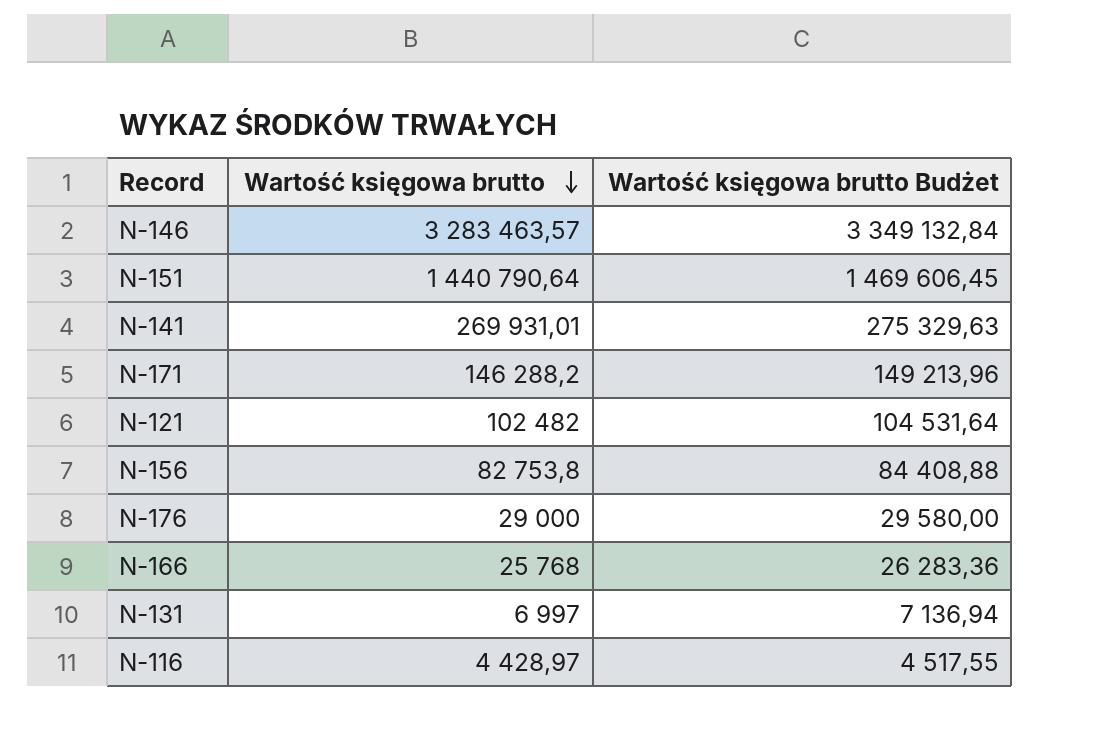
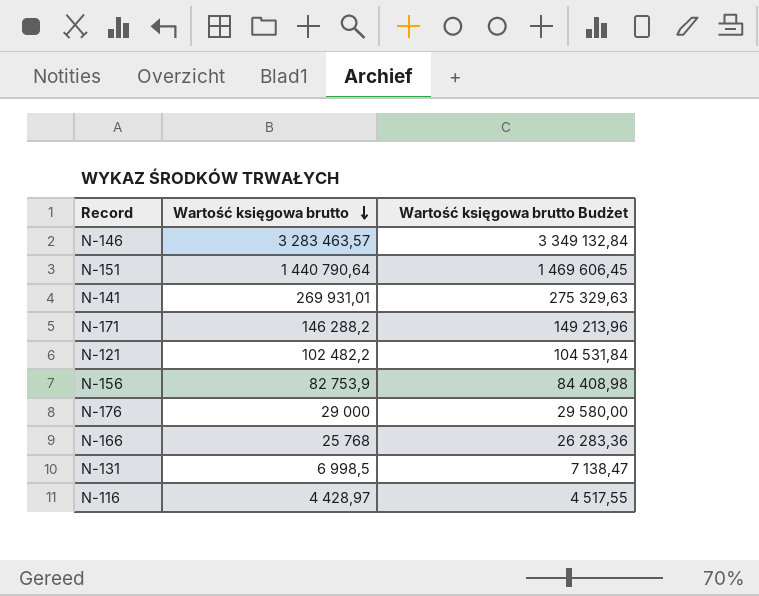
N-121 | Wartość księgowa brutto: 102 482 -> 102 482,2
N-121 | Wartość księgowa brutto Budżet: 104 531,64 -> 104 531,84
N-156 | Wartość księgowa brutto: 82 753,8 -> 82 753,9
N-156 | Wartość księgowa brutto Budżet: 84 408,88 -> 84 408,98
N-131 | Wartość księgowa brutto: 6 997 -> 6 998,5
N-131 | Wartość księgowa brutto Budżet: 7 136,94 -> 7 138,47

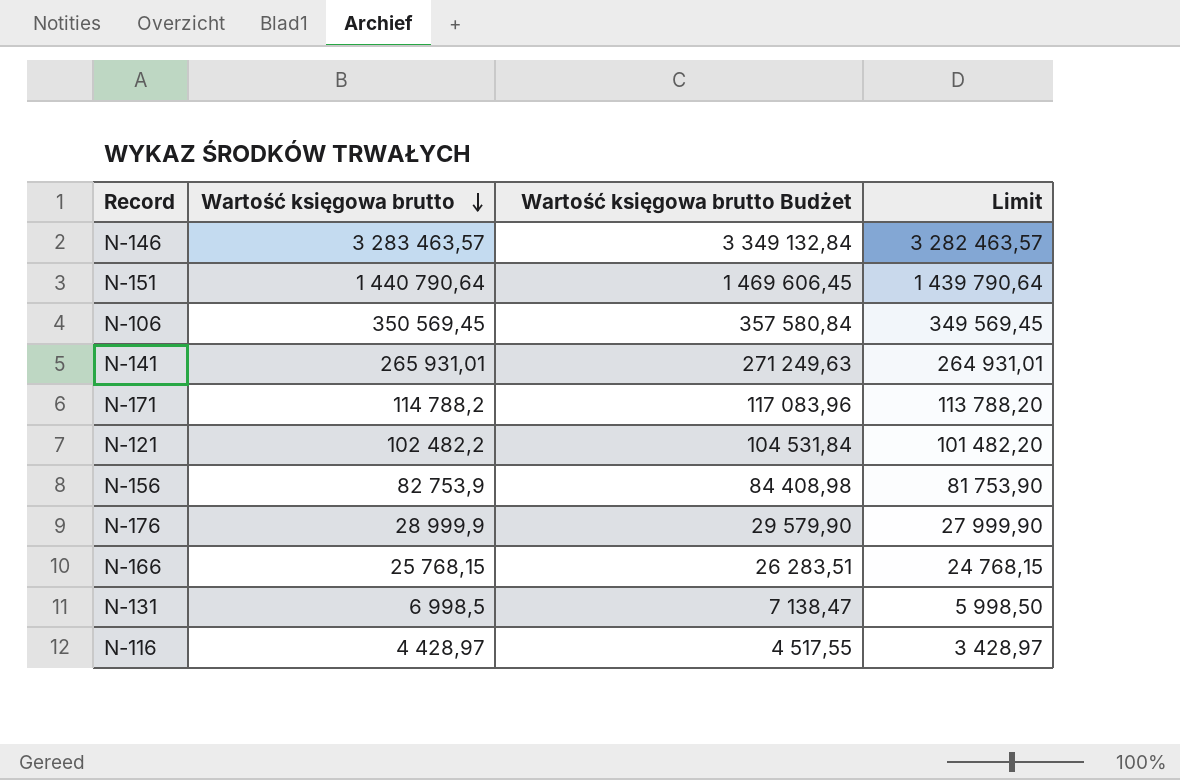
column Limit | formula: none -> [Wartość księgowa brutto] - 1000
row N-106: none -> 350 569,45 | 357 580,84 | 349 569,45
N-141 | Wartość księgowa brutto: 269 931,01 -> 265 931,01
N-141 | Wartość księgowa brutto Budżet: 275 329,63 -> 271 249,63
N-171 | Wartość księgowa brutto: 146 288,2 -> 114 788,2
N-171 | Wartość księgowa brutto Budżet: 149 213,96 -> 117 083,96
N-176 | Wartość księgowa brutto: 29 000 -> 28 999,9
N-176 | Wartość księgowa brutto Budżet: 29 580,00 -> 29 579,90
N-166 | Wartość księgowa brutto: 25 768 -> 25 768,15
N-166 | Wartość księgowa brutto Budżet: 26 283,36 -> 26 283,51

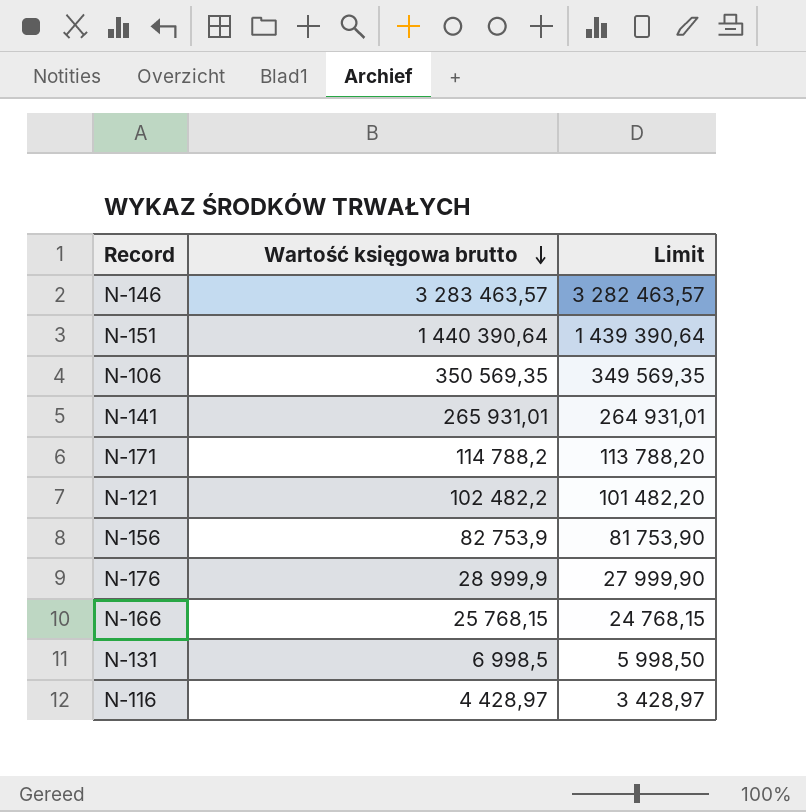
column Wartość księgowa brutto Budżet | formula: [Wartość księgowa brutto] * 1,02 -> none
N-151 | Wartość księgowa brutto: 1 440 790,64 -> 1 440 390,64
N-151 | Limit: 1 439 790,64 -> 1 439 390,64
N-106 | Wartość księgowa brutto: 350 569,45 -> 350 569,35
N-106 | Limit: 349 569,45 -> 349 569,35

